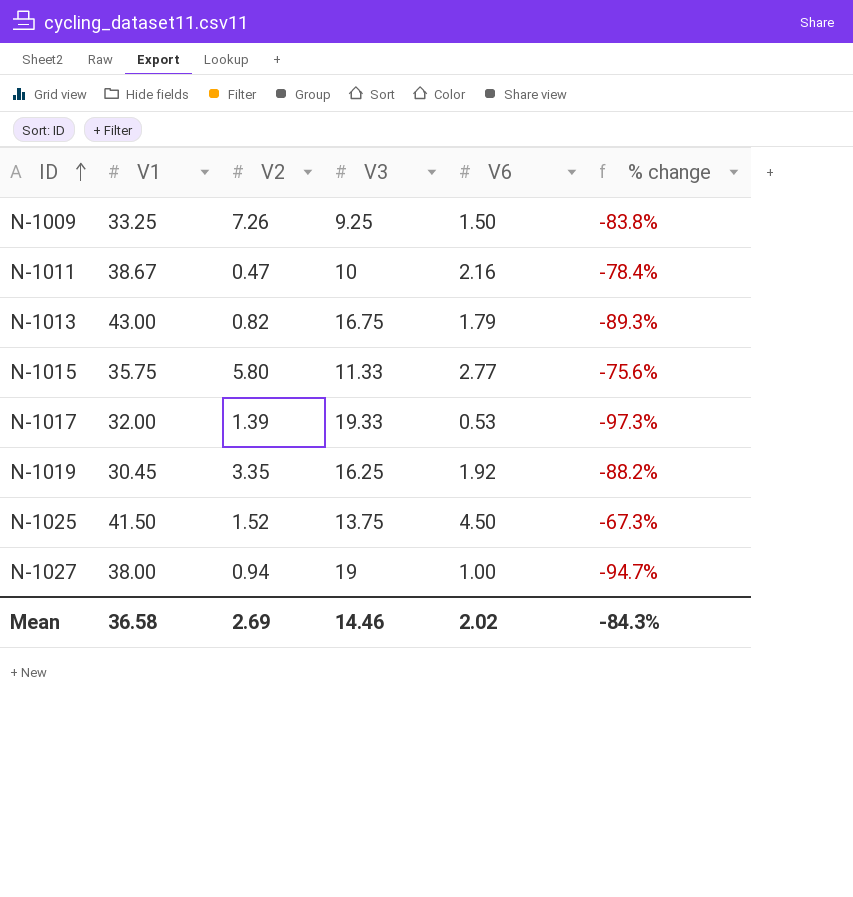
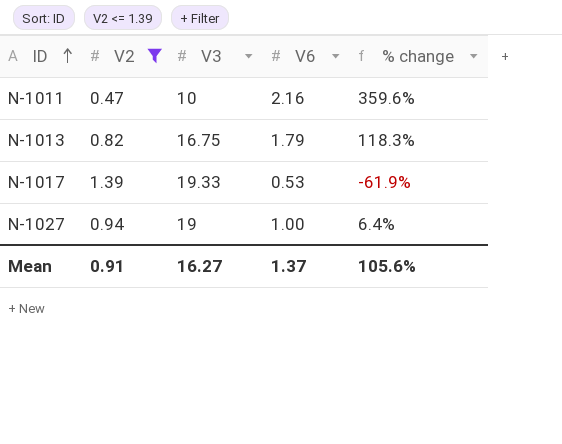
filter: none -> V2 <= 1.39
column V1 | position: 2 -> none
column % change | formula: ([V6] - [V3]) / [V3] -> ([V6] - [V2]) / [V2]
Mean | V2: 2.69 -> 0.91
Mean | V3: 14.46 -> 16.27
Mean | V6: 2.02 -> 1.37
Mean | % change: -84.3% -> 105.6%

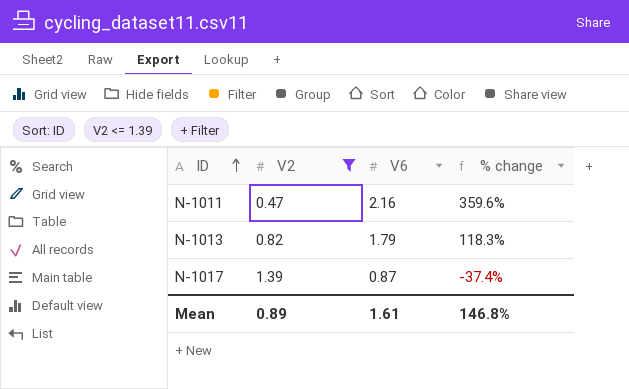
column V3 | position: 3 -> none
row N-1027: 0.94 | 19 | 1.00 | 6.4% -> none
N-1017 | V6: 0.53 -> 0.87
N-1017 | % change: -61.9% -> -37.4%
Mean | V2: 0.91 -> 0.89
Mean | V6: 1.37 -> 1.61
Mean | % change: 105.6% -> 146.8%

